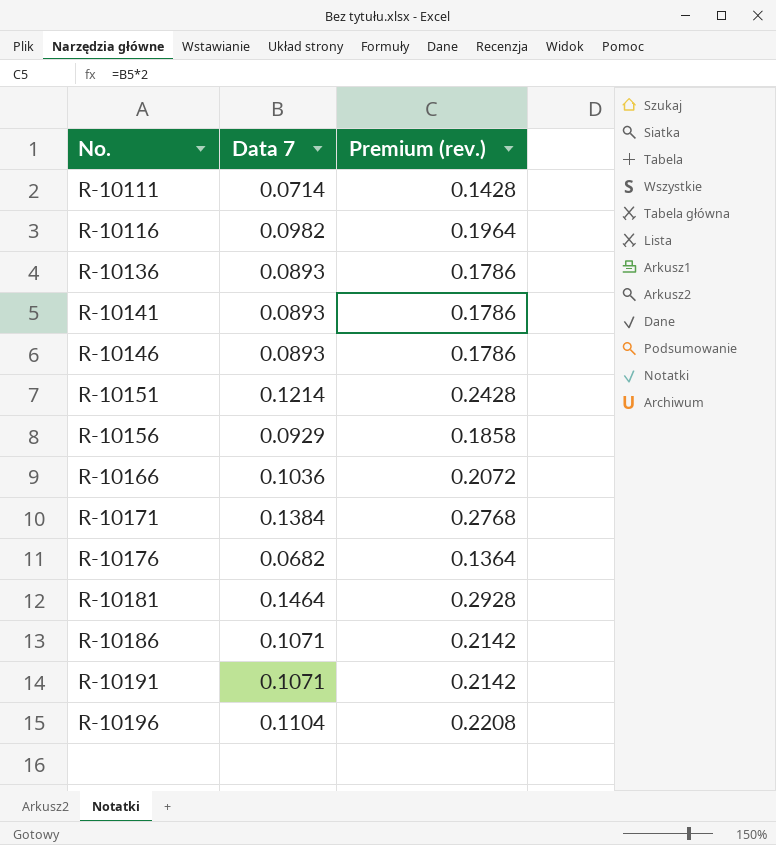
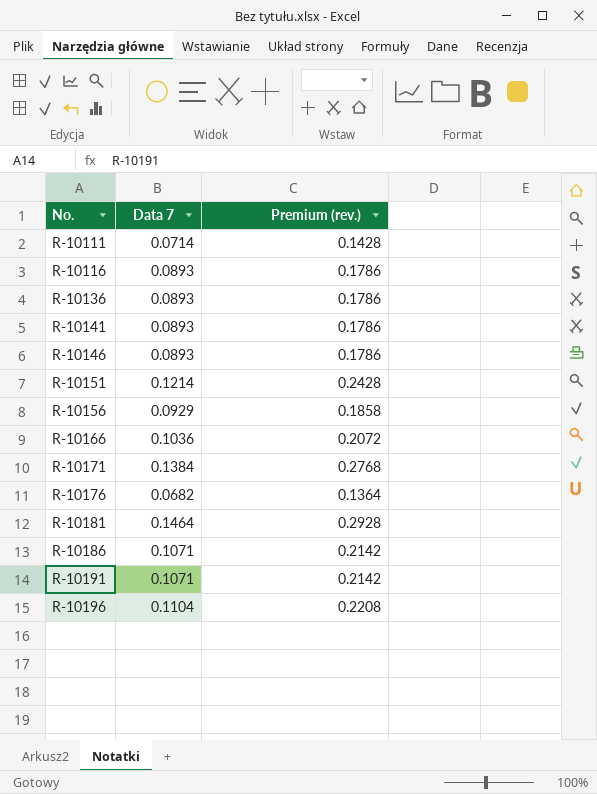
R-10116 | Data 7: 0.0982 -> 0.0893
R-10116 | Premium (rev.): 0.1964 -> 0.1786

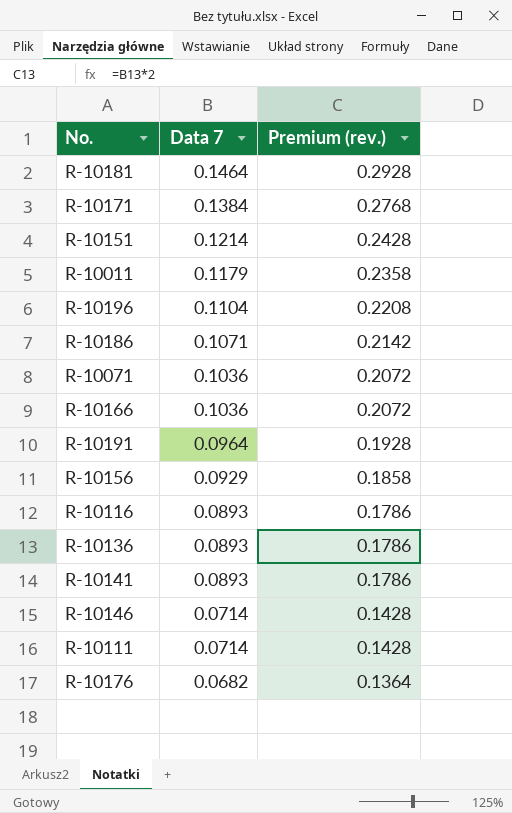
row order: No. ascending -> Data 7 descending
row R-10011: none -> 0.1179 | 0.2358
row R-10071: none -> 0.1036 | 0.2072
R-10191 | Data 7: 0.1071 -> 0.0964
R-10191 | Premium (rev.): 0.2142 -> 0.1928
R-10146 | Data 7: 0.0893 -> 0.0714
R-10146 | Premium (rev.): 0.1786 -> 0.1428

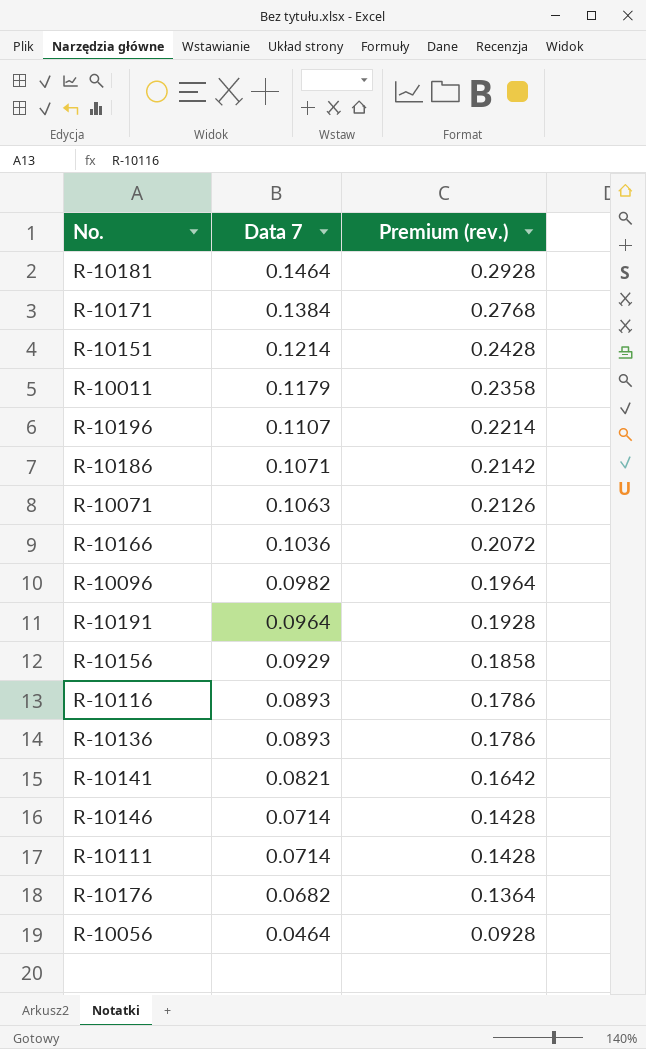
R-10196 | Data 7: 0.1104 -> 0.1107
R-10196 | Premium (rev.): 0.2208 -> 0.2214
R-10071 | Data 7: 0.1036 -> 0.1063
R-10071 | Premium (rev.): 0.2072 -> 0.2126
row R-10096: none -> 0.0982 | 0.1964
R-10141 | Data 7: 0.0893 -> 0.0821
R-10141 | Premium (rev.): 0.1786 -> 0.1642
row R-10056: none -> 0.0464 | 0.0928

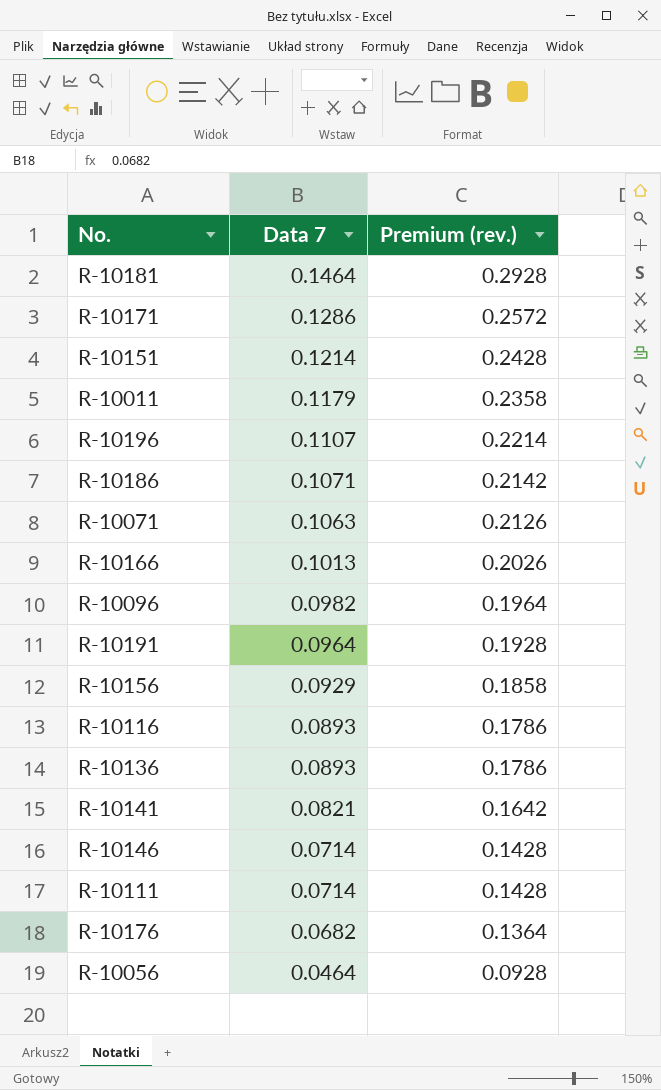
R-10171 | Data 7: 0.1384 -> 0.1286
R-10171 | Premium (rev.): 0.2768 -> 0.2572
R-10166 | Data 7: 0.1036 -> 0.1013
R-10166 | Premium (rev.): 0.2072 -> 0.2026

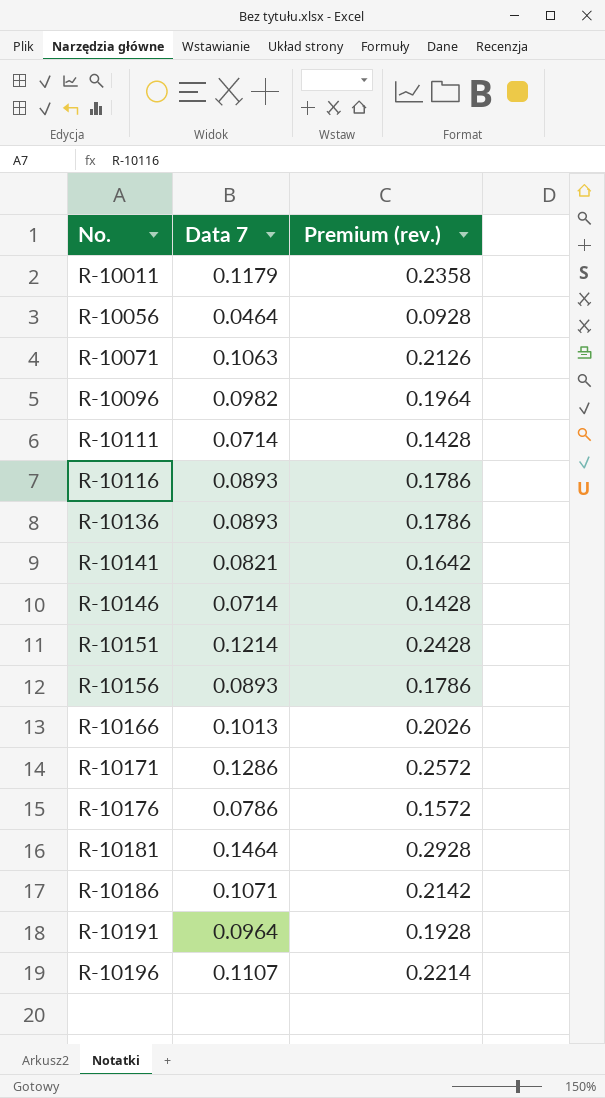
row order: Data 7 descending -> No. ascending
R-10156 | Data 7: 0.0929 -> 0.0893
R-10156 | Premium (rev.): 0.1858 -> 0.1786
R-10176 | Data 7: 0.0682 -> 0.0786
R-10176 | Premium (rev.): 0.1364 -> 0.1572

